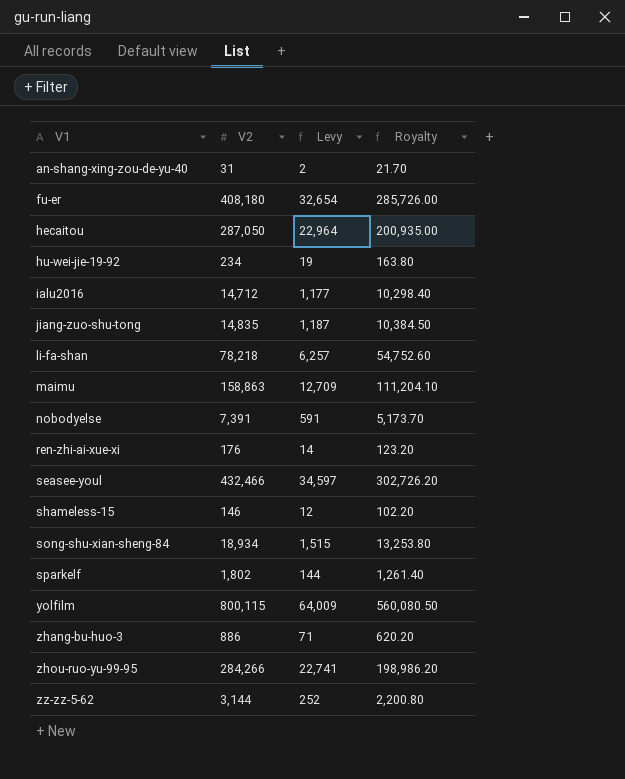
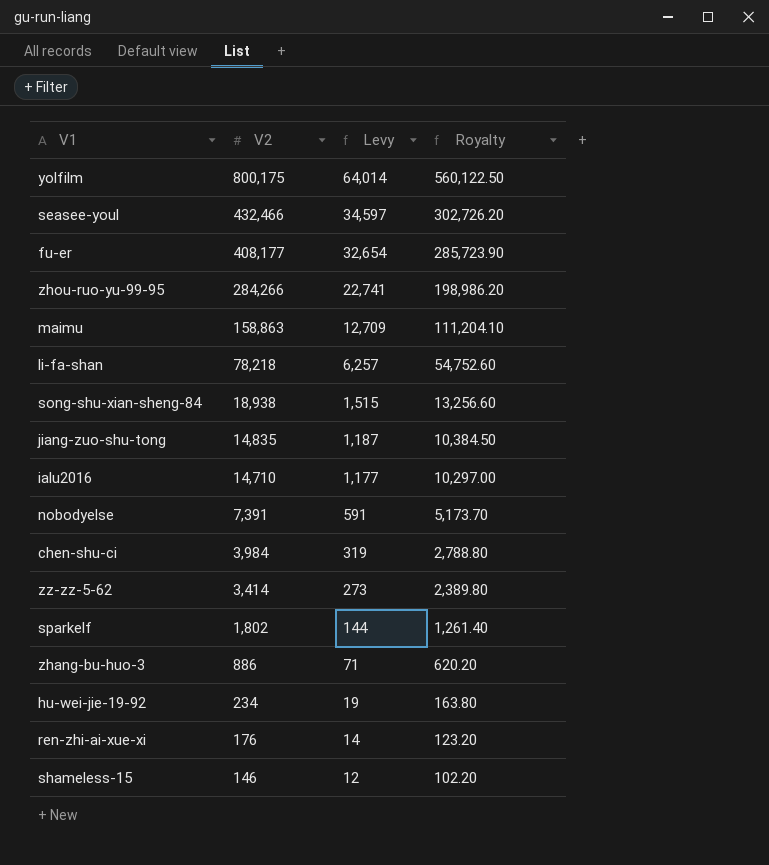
row order: V1 ascending -> V2 descending
row an-shang-xing-zou-de-yu-40: 31 | 2 | 21.70 -> none
row hecaitou: 287,050 | 22,964 | 200,935.00 -> none
yolfilm | V2: 800,115 -> 800,175
yolfilm | Levy: 64,009 -> 64,014
yolfilm | Royalty: 560,080.50 -> 560,122.50
fu-er | V2: 408,180 -> 408,177
fu-er | Royalty: 285,726.00 -> 285,723.90
song-shu-xian-sheng-84 | V2: 18,934 -> 18,938
song-shu-xian-sheng-84 | Royalty: 13,253.80 -> 13,256.60
ialu2016 | V2: 14,712 -> 14,710
ialu2016 | Royalty: 10,298.40 -> 10,297.00
row chen-shu-ci: none -> 3,984 | 319 | 2,788.80
zz-zz-5-62 | V2: 3,144 -> 3,414
zz-zz-5-62 | Levy: 252 -> 273
zz-zz-5-62 | Royalty: 2,200.80 -> 2,389.80

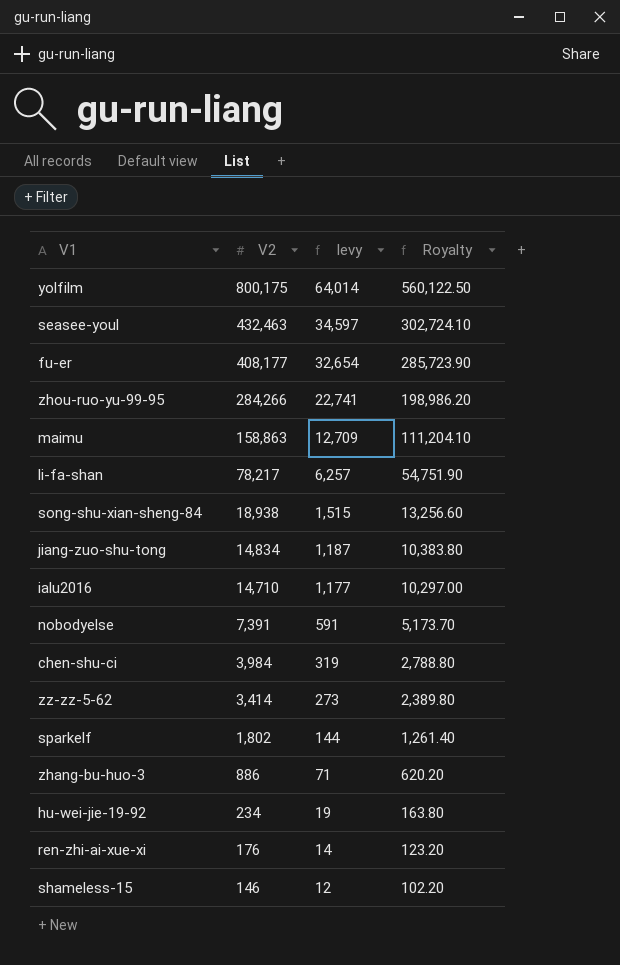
column name: Levy -> levy
seasee-youl | V2: 432,466 -> 432,463
seasee-youl | Royalty: 302,726.20 -> 302,724.10
li-fa-shan | V2: 78,218 -> 78,217
li-fa-shan | Royalty: 54,752.60 -> 54,751.90
jiang-zuo-shu-tong | V2: 14,835 -> 14,834
jiang-zuo-shu-tong | Royalty: 10,384.50 -> 10,383.80

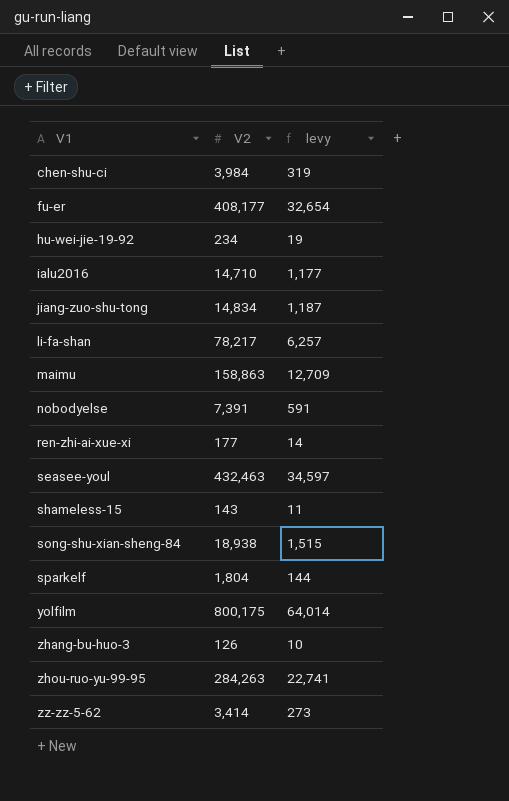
row order: V2 descending -> V1 ascending
column Royalty | formula: [V2] * 0.7 -> none
ren-zhi-ai-xue-xi | V2: 176 -> 177
shameless-15 | V2: 146 -> 143
shameless-15 | levy: 12 -> 11
sparkelf | V2: 1,802 -> 1,804
zhang-bu-huo-3 | V2: 886 -> 126
zhang-bu-huo-3 | levy: 71 -> 10
zhou-ruo-yu-99-95 | V2: 284,266 -> 284,263

